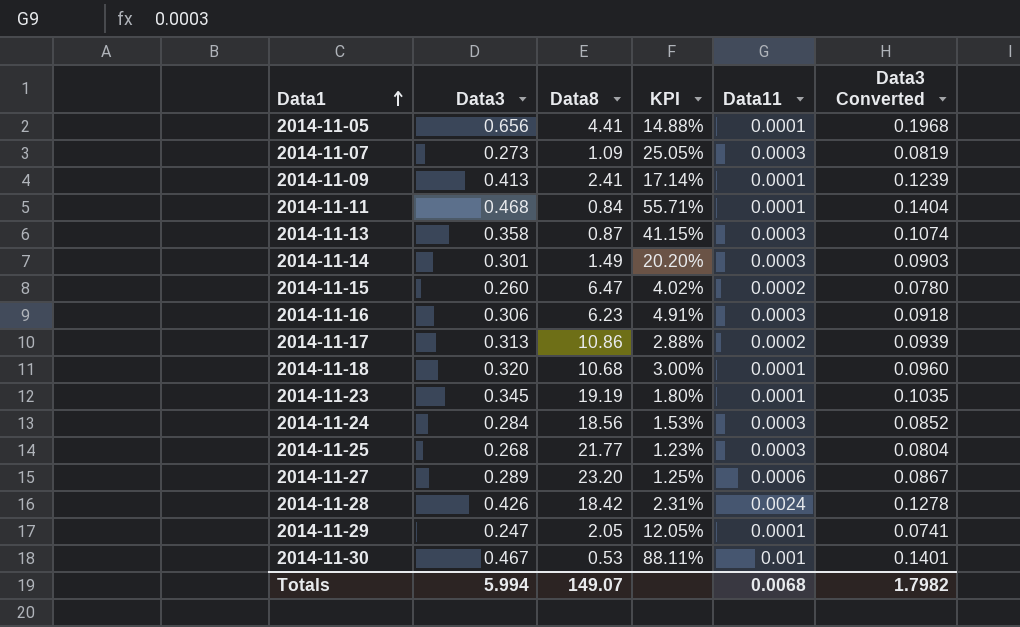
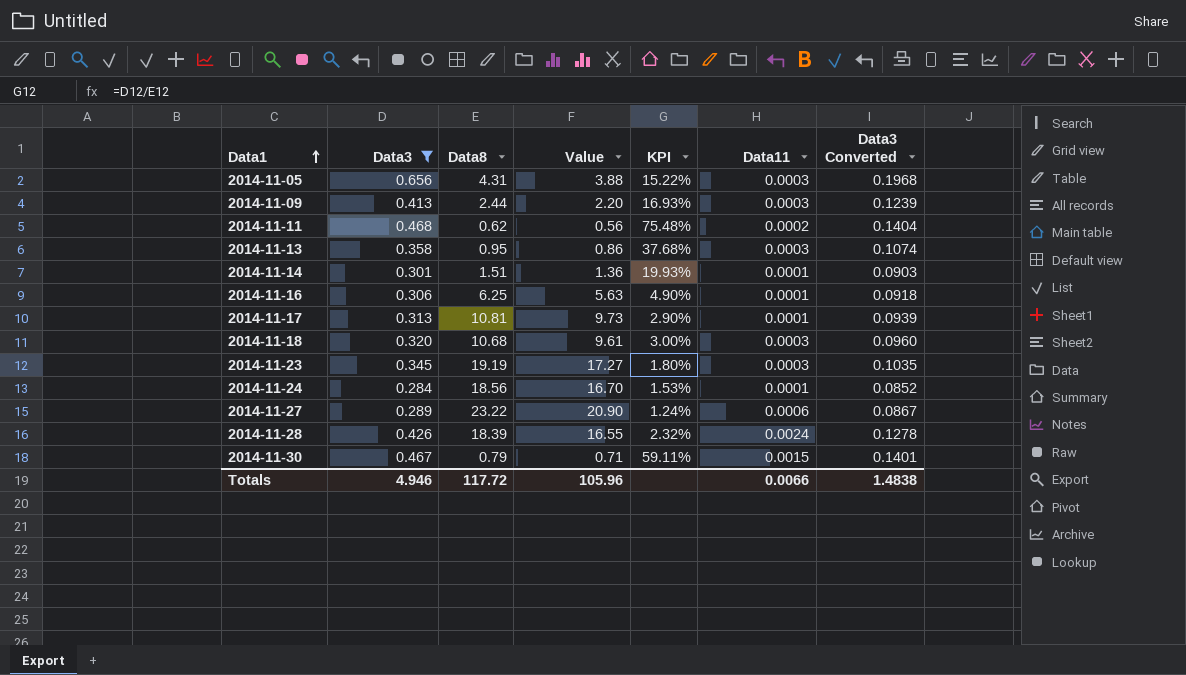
filter: none -> Data3 >= 0.284
column Value | formula: none -> [Data8] * 0.9
2014-11-05 | Data8: 4.41 -> 4.31
2014-11-05 | KPI: 14.88% -> 15.22%
2014-11-05 | Data11: 0.0001 -> 0.0003
2014-11-09 | Data8: 2.41 -> 2.44
2014-11-09 | KPI: 17.14% -> 16.93%
2014-11-09 | Data11: 0.0001 -> 0.0003
2014-11-11 | Data8: 0.84 -> 0.62
2014-11-11 | KPI: 55.71% -> 75.48%
2014-11-11 | Data11: 0.0001 -> 0.0002
2014-11-13 | Data8: 0.87 -> 0.95
2014-11-13 | KPI: 41.15% -> 37.68%
2014-11-14 | Data8: 1.49 -> 1.51
2014-11-14 | KPI: 20.20% -> 19.93%
2014-11-14 | Data11: 0.0003 -> 0.0001
2014-11-16 | Data8: 6.23 -> 6.25
2014-11-16 | KPI: 4.91% -> 4.90%
2014-11-16 | Data11: 0.0003 -> 0.0001
2014-11-17 | Data8: 10.86 -> 10.81
2014-11-17 | KPI: 2.88% -> 2.90%
2014-11-17 | Data11: 0.0002 -> 0.0001
2014-11-18 | Data11: 0.0001 -> 0.0003
2014-11-23 | Data11: 0.0001 -> 0.0003
2014-11-24 | Data11: 0.0003 -> 0.0001
2014-11-27 | Data8: 23.20 -> 23.22
2014-11-27 | KPI: 1.25% -> 1.24%
2014-11-28 | Data8: 18.42 -> 18.39
2014-11-28 | KPI: 2.31% -> 2.32%
2014-11-30 | Data8: 0.53 -> 0.79
2014-11-30 | KPI: 88.11% -> 59.11%
2014-11-30 | Data11: 0.001 -> 0.0015
Totals | Data3: 5.994 -> 4.946
Totals | Data8: 149.07 -> 117.72
Totals | Data11: 0.0068 -> 0.0066
Totals | Data3 Converted: 1.7982 -> 1.4838

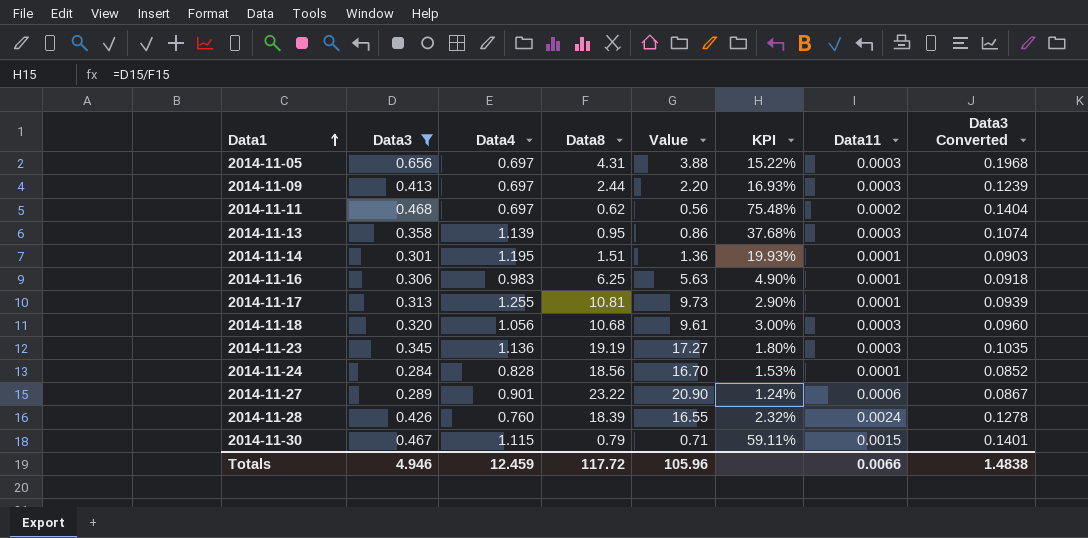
column Data4 | position: none -> 3

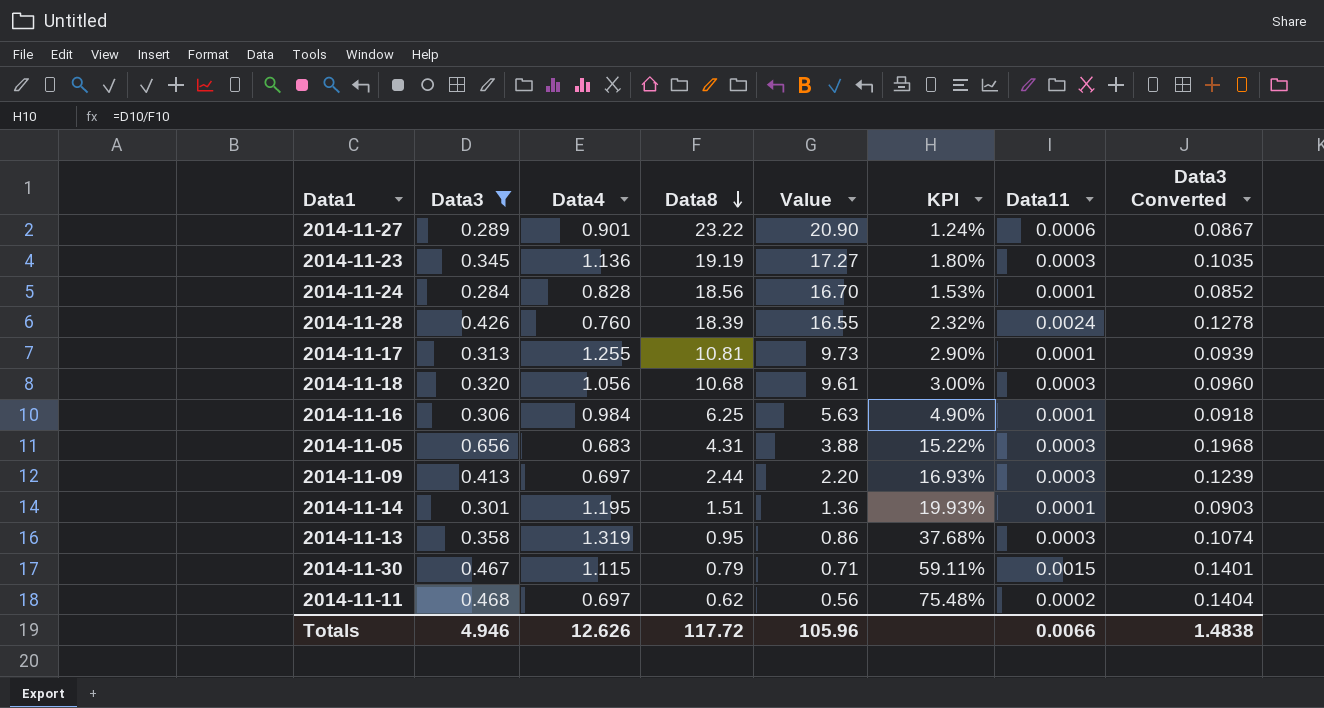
row order: Data1 ascending -> Data8 descending
2014-11-16 | Data4: 0.983 -> 0.984
2014-11-05 | Data4: 0.697 -> 0.683
2014-11-13 | Data4: 1.139 -> 1.319
Totals | Data4: 12.459 -> 12.626

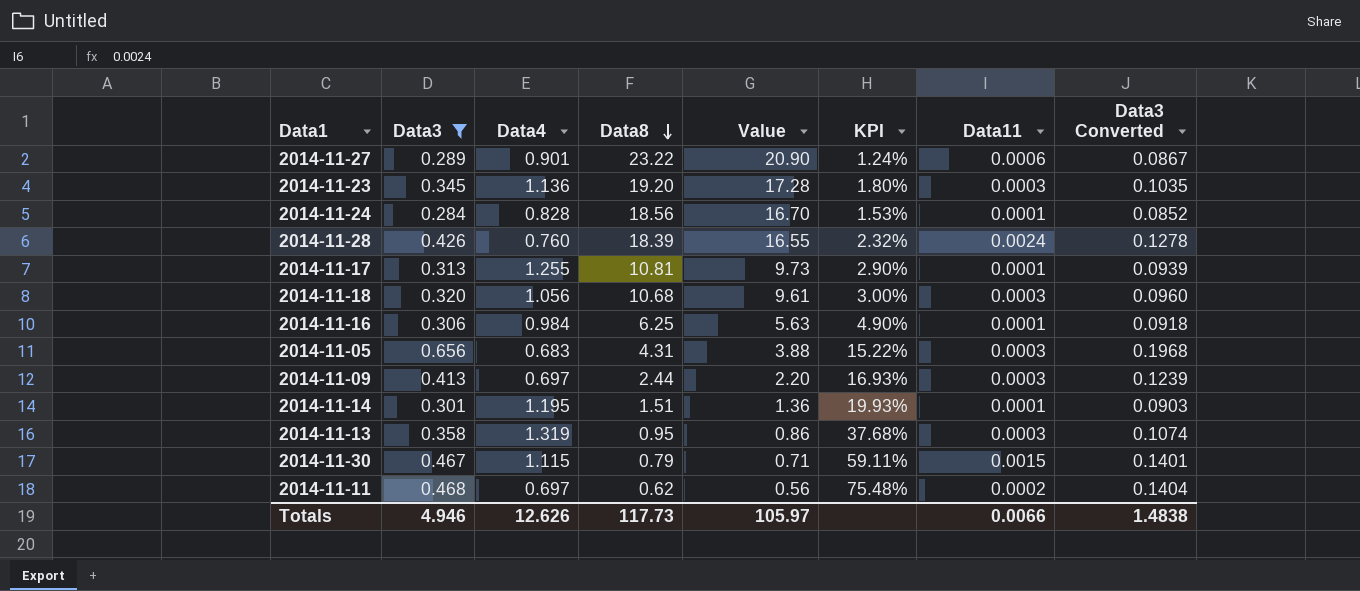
2014-11-23 | Data8: 19.19 -> 19.20
2014-11-23 | Value: 17.27 -> 17.28
Totals | Data8: 117.72 -> 117.73
Totals | Value: 105.96 -> 105.97

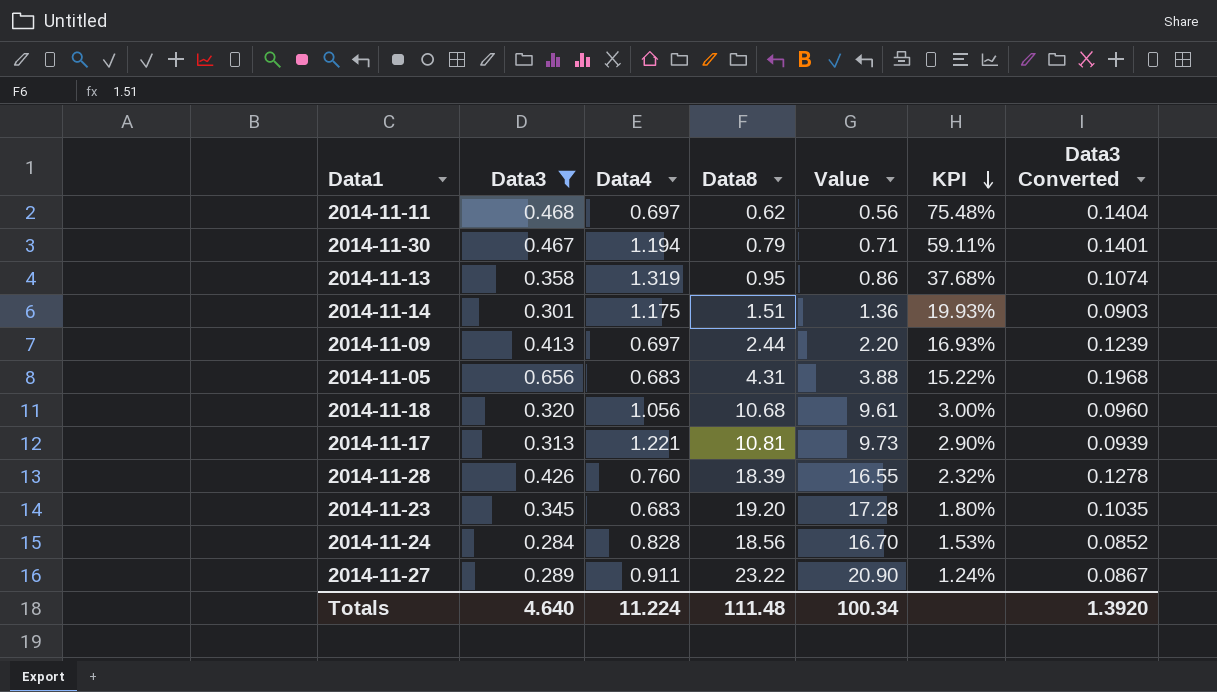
row order: Data8 descending -> KPI descending
column Data11 | position: 7 -> none
row 2014-11-16: 0.306 | 0.984 | 6.25 | 5.63 | 4.90% | 0.0001 | 0.0918 -> none
2014-11-30 | Data4: 1.115 -> 1.194
2014-11-14 | Data4: 1.195 -> 1.175
2014-11-17 | Data4: 1.255 -> 1.221
2014-11-23 | Data4: 1.136 -> 0.683
2014-11-27 | Data4: 0.901 -> 0.911
Totals | Data3: 4.946 -> 4.640
Totals | Data4: 12.626 -> 11.224
Totals | Data8: 117.73 -> 111.48
Totals | Value: 105.97 -> 100.34
Totals | Data3 Converted: 1.4838 -> 1.3920

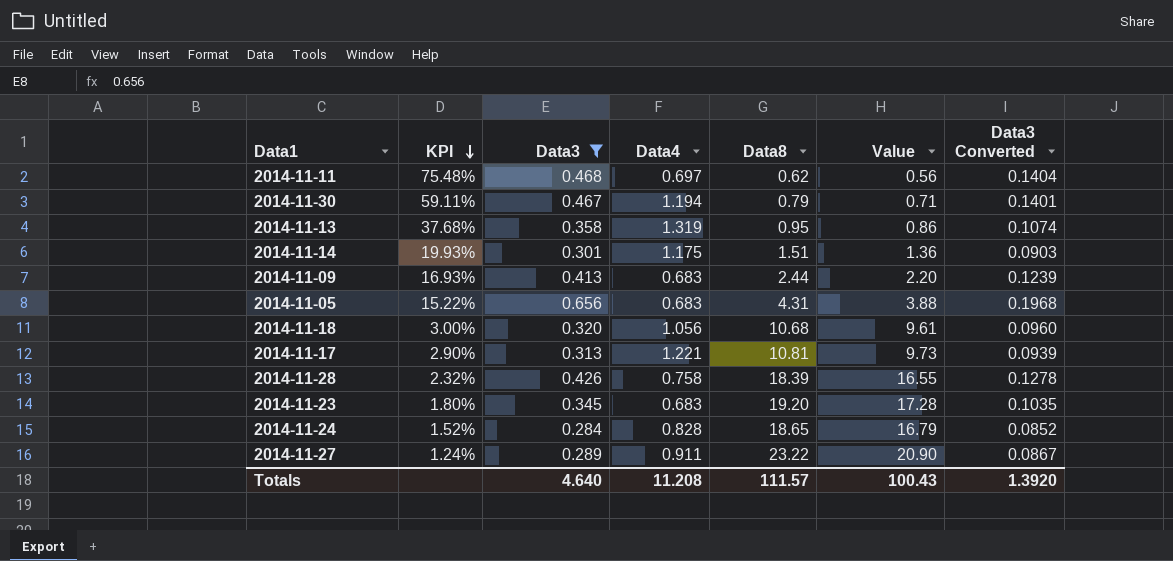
column KPI | position: 6 -> 2
2014-11-09 | Data4: 0.697 -> 0.683
2014-11-28 | Data4: 0.760 -> 0.758
2014-11-24 | KPI: 1.53% -> 1.52%
2014-11-24 | Data8: 18.56 -> 18.65
2014-11-24 | Value: 16.70 -> 16.79
Totals | Data4: 11.224 -> 11.208
Totals | Data8: 111.48 -> 111.57
Totals | Value: 100.34 -> 100.43

